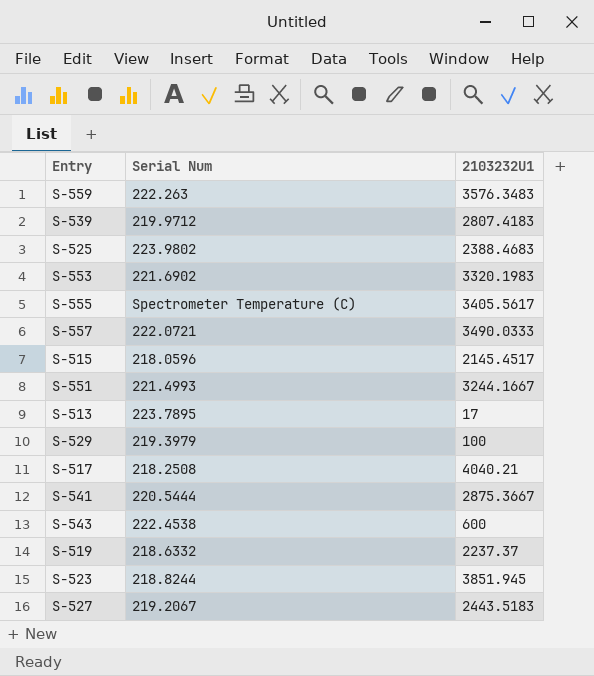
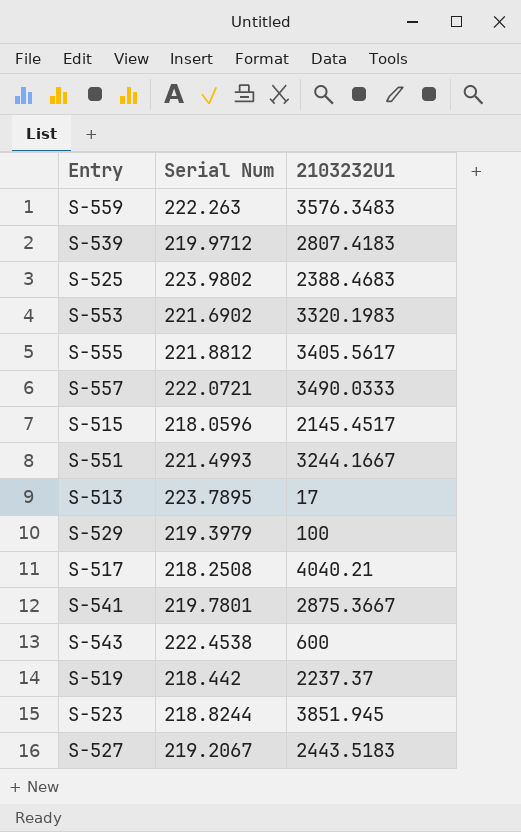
S-555 | Serial Num: Spectrometer Temperature (C) -> 221.8812
S-541 | Serial Num: 220.5444 -> 219.7801
S-519 | Serial Num: 218.6332 -> 218.442

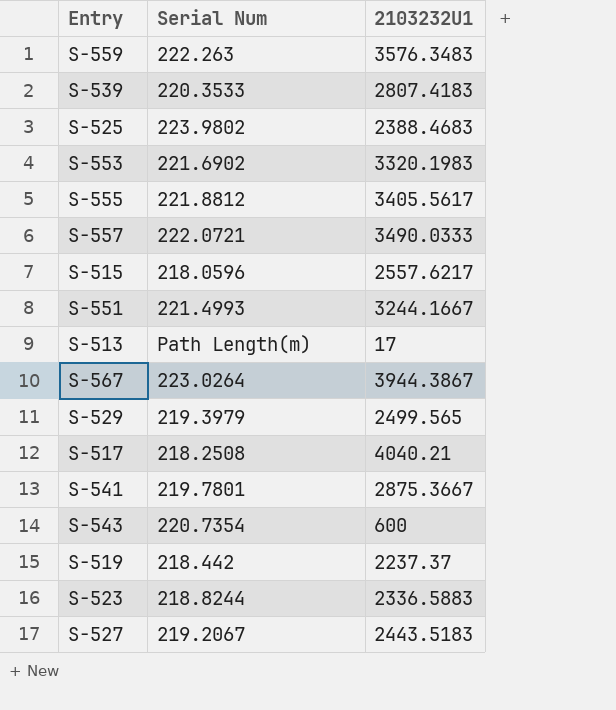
S-539 | Serial Num: 219.9712 -> 220.3533
S-515 | 2103232U1: 2145.4517 -> 2557.6217
S-513 | Serial Num: 223.7895 -> Path Length(m)
row S-567: none -> 223.0264 | 3944.3867
S-529 | 2103232U1: 100 -> 2499.565
S-543 | Serial Num: 222.4538 -> 220.7354
S-523 | 2103232U1: 3851.945 -> 2336.5883

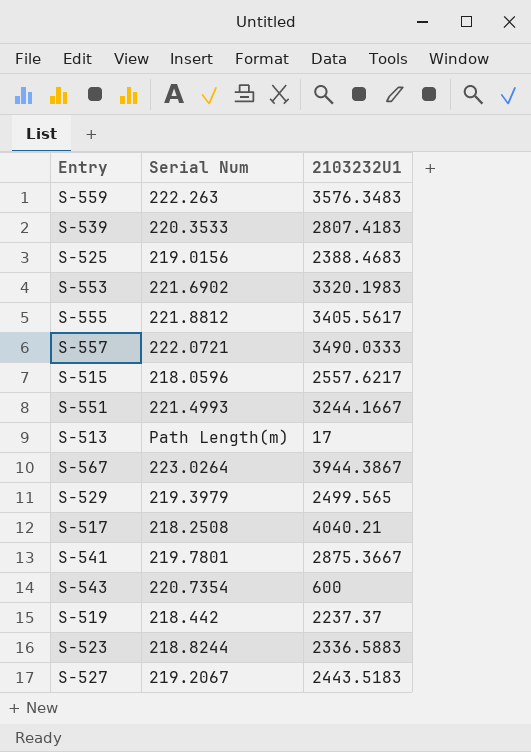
S-525 | Serial Num: 223.9802 -> 219.0156

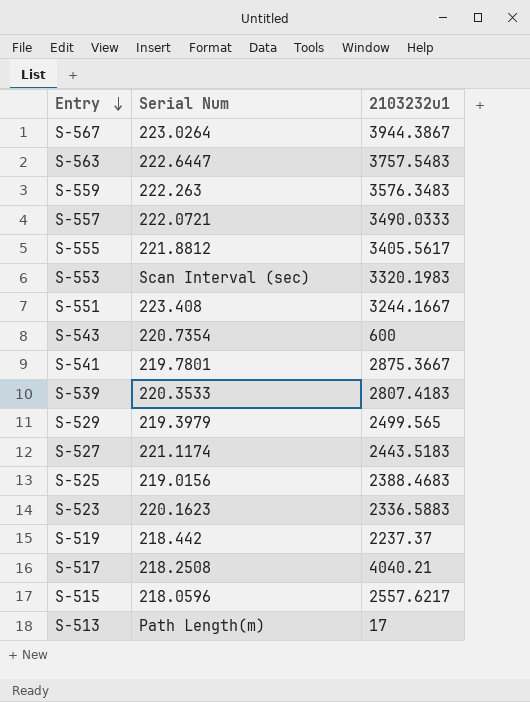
row order: none -> Entry descending
column name: 2103232U1 -> 2103232u1
row S-563: none -> 222.6447 | 3757.5483
S-553 | Serial Num: 221.6902 -> Scan Interval (sec)
S-551 | Serial Num: 221.4993 -> 223.408
S-527 | Serial Num: 219.2067 -> 221.1174
S-523 | Serial Num: 218.8244 -> 220.1623

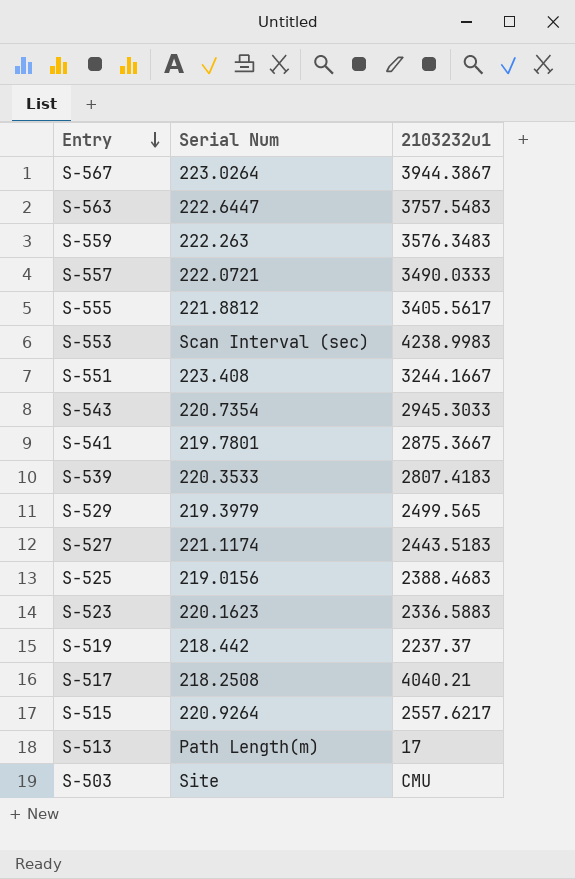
S-553 | 2103232u1: 3320.1983 -> 4238.9983
S-543 | 2103232u1: 600 -> 2945.3033
S-515 | Serial Num: 218.0596 -> 220.9264
row S-503: none -> Site | CMU

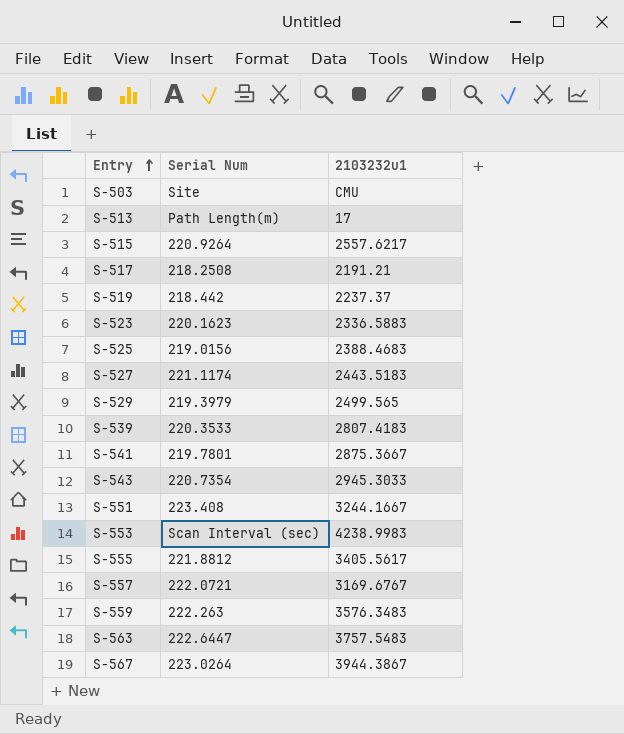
row order: Entry descending -> Entry ascending
S-517 | 2103232u1: 4040.21 -> 2191.21
S-557 | 2103232u1: 3490.0333 -> 3169.6767

